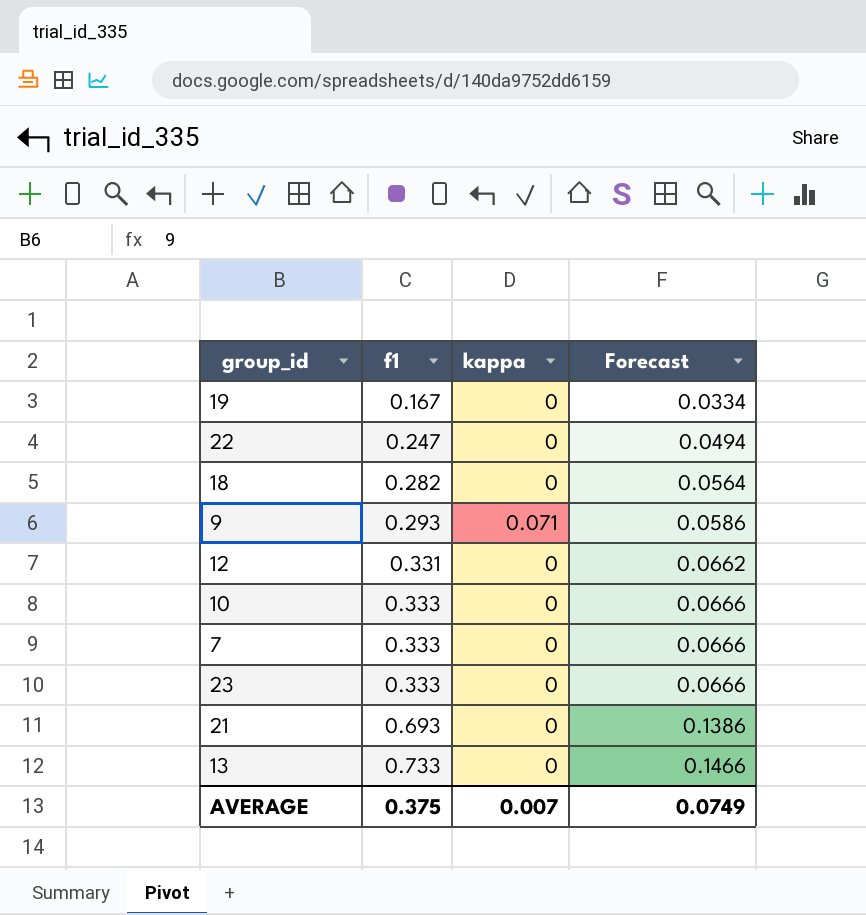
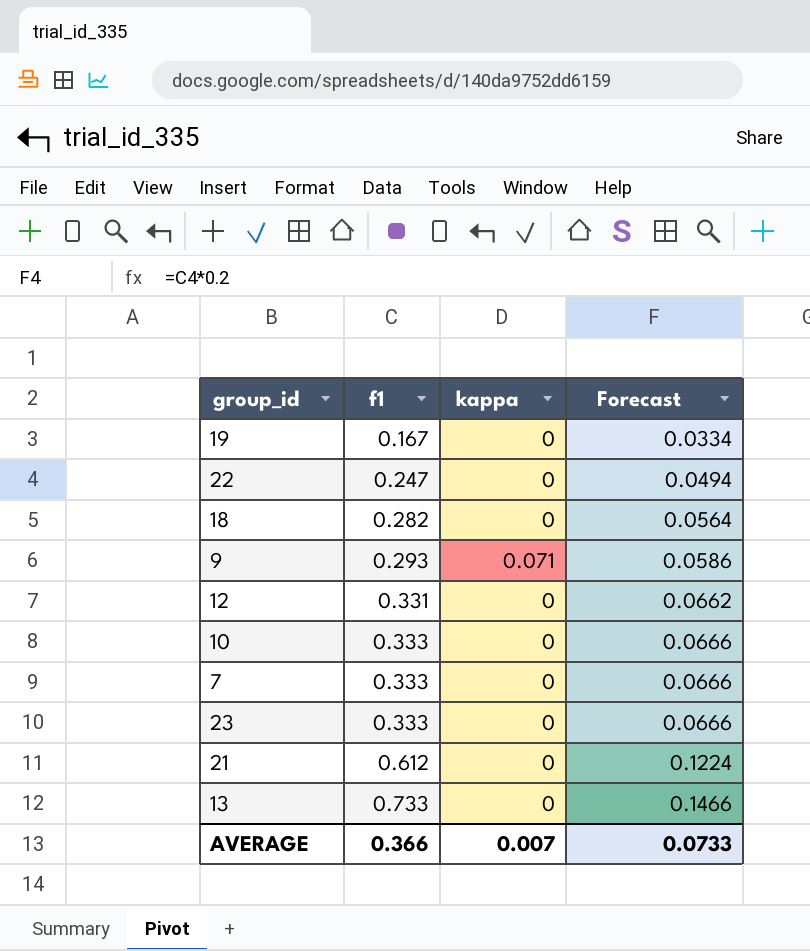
21 | f1: 0.693 -> 0.612
21 | Forecast: 0.1386 -> 0.1224
AVERAGE | f1: 0.375 -> 0.366
AVERAGE | Forecast: 0.0749 -> 0.0733

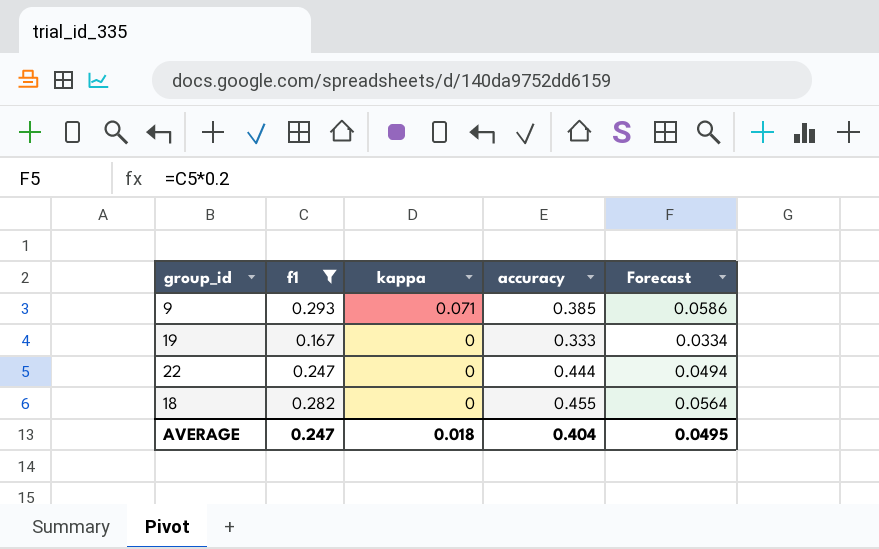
filter: none -> f1 <= 0.293
row order: f1 ascending -> kappa descending
column accuracy | position: none -> 4
AVERAGE | f1: 0.366 -> 0.247
AVERAGE | kappa: 0.007 -> 0.018
AVERAGE | Forecast: 0.0733 -> 0.0495

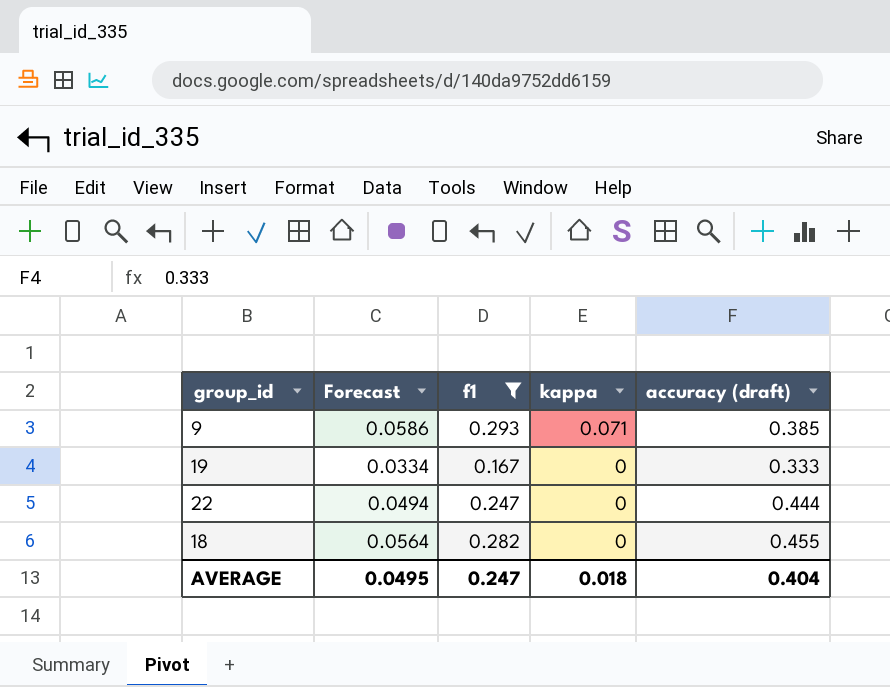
column Forecast | position: 5 -> 2
column name: accuracy -> accuracy (draft)

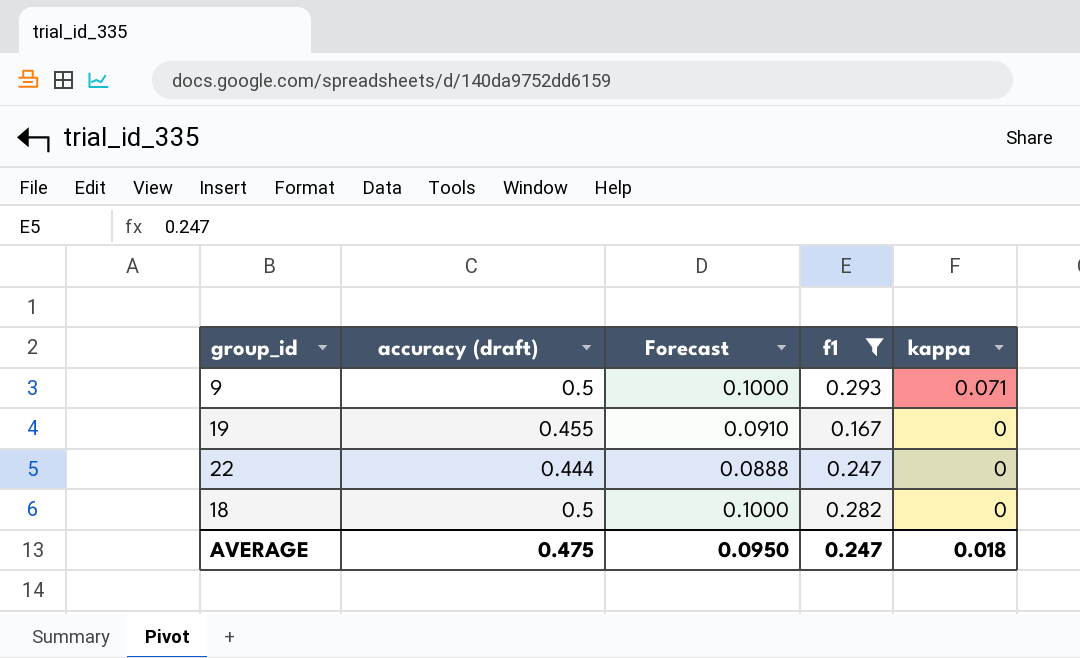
column accuracy (draft) | position: 5 -> 2
column Forecast | formula: [f1] * 0.2 -> [accuracy (draft)] * 0.2
9 | accuracy (draft): 0.385 -> 0.5
19 | accuracy (draft): 0.333 -> 0.455
18 | accuracy (draft): 0.455 -> 0.5
AVERAGE | accuracy (draft): 0.404 -> 0.475
AVERAGE | Forecast: 0.0495 -> 0.0950

